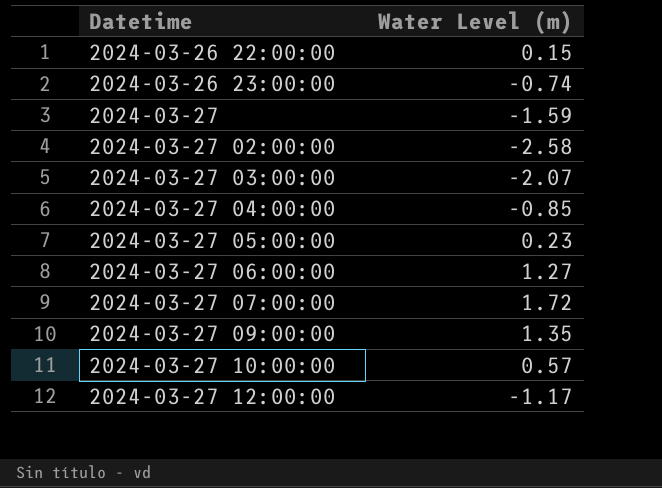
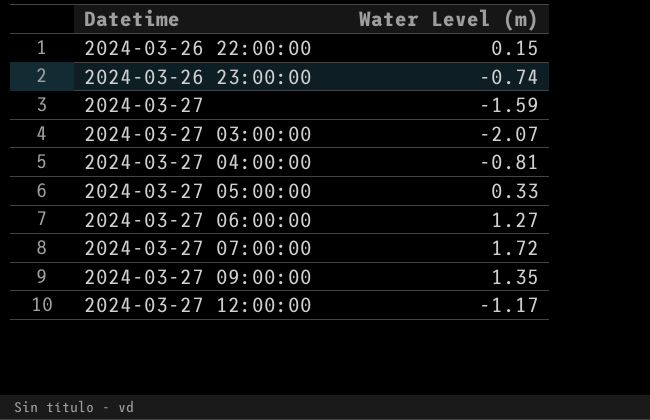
row 2024-03-27 02:00:00: -2.58 -> none
row 2024-03-27 10:00:00: 0.57 -> none
2024-03-27 04:00:00 | Water Level (m): -0.85 -> -0.81
2024-03-27 05:00:00 | Water Level (m): 0.23 -> 0.33

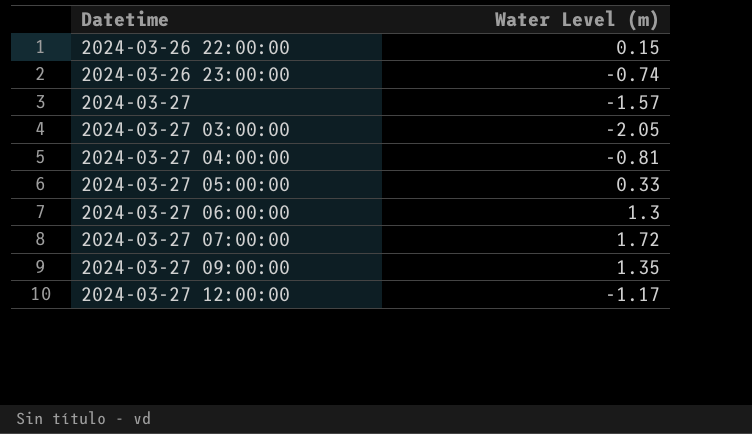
2024-03-27 | Water Level (m): -1.59 -> -1.57
2024-03-27 03:00:00 | Water Level (m): -2.07 -> -2.05
2024-03-27 06:00:00 | Water Level (m): 1.27 -> 1.3

